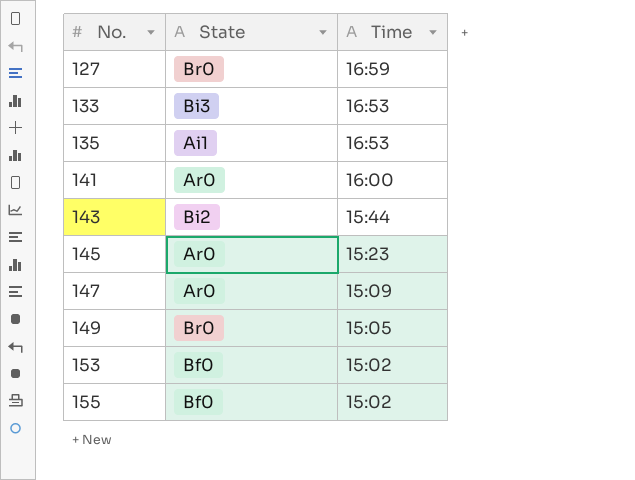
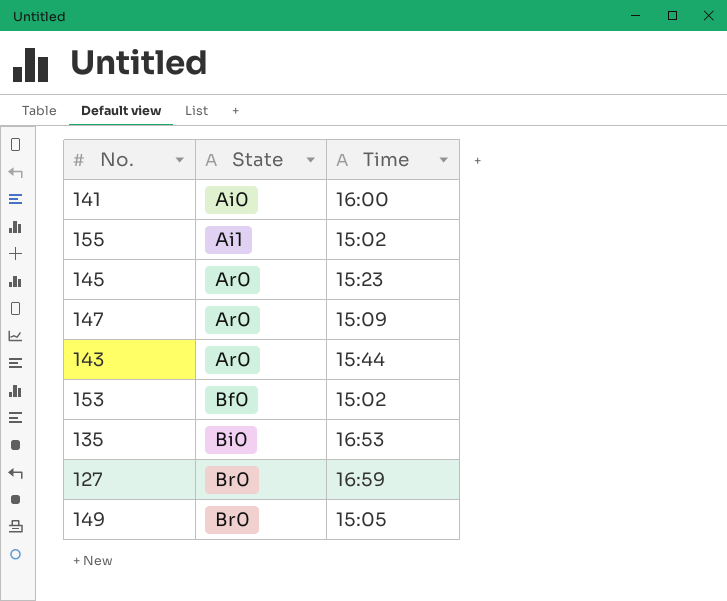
row order: No. ascending -> State ascending
row 133: Bi3 | 16:53 -> none
141 | State: Ar0 -> Ai0
155 | State: Bf0 -> Ai1
143 | State: Bi2 -> Ar0
135 | State: Ai1 -> Bi0

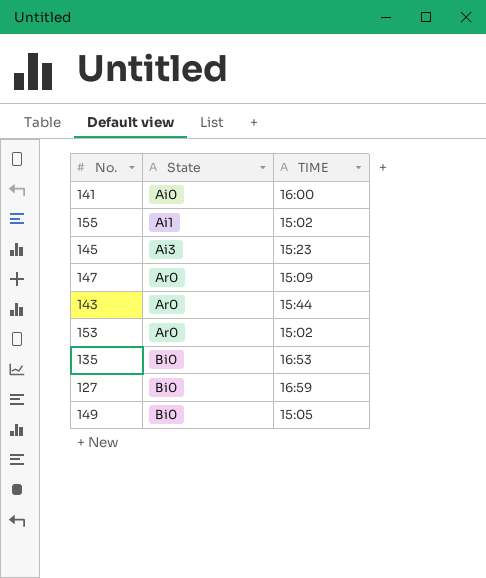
column name: Time -> TIME
145 | State: Ar0 -> Ai3
153 | State: Bf0 -> Ar0
127 | State: Br0 -> Bi0
149 | State: Br0 -> Bi0

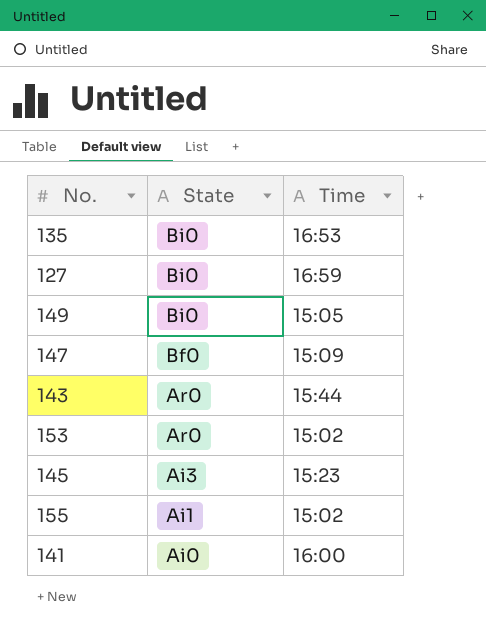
row order: State ascending -> State descending
column name: TIME -> Time
147 | State: Ar0 -> Bf0

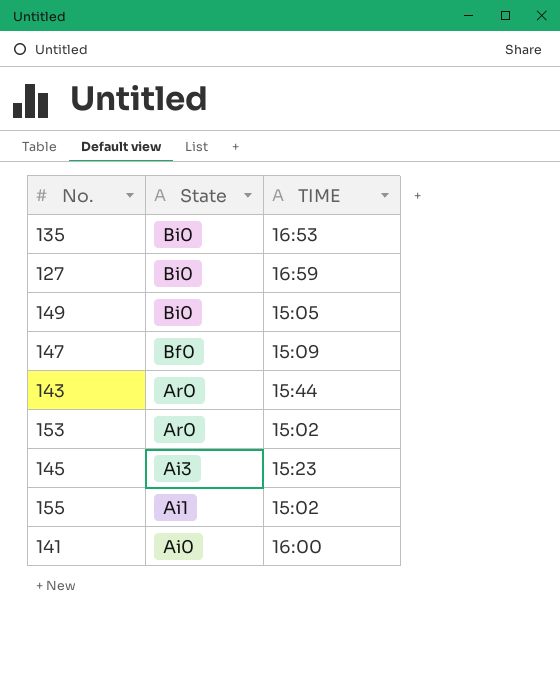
column name: Time -> TIME

